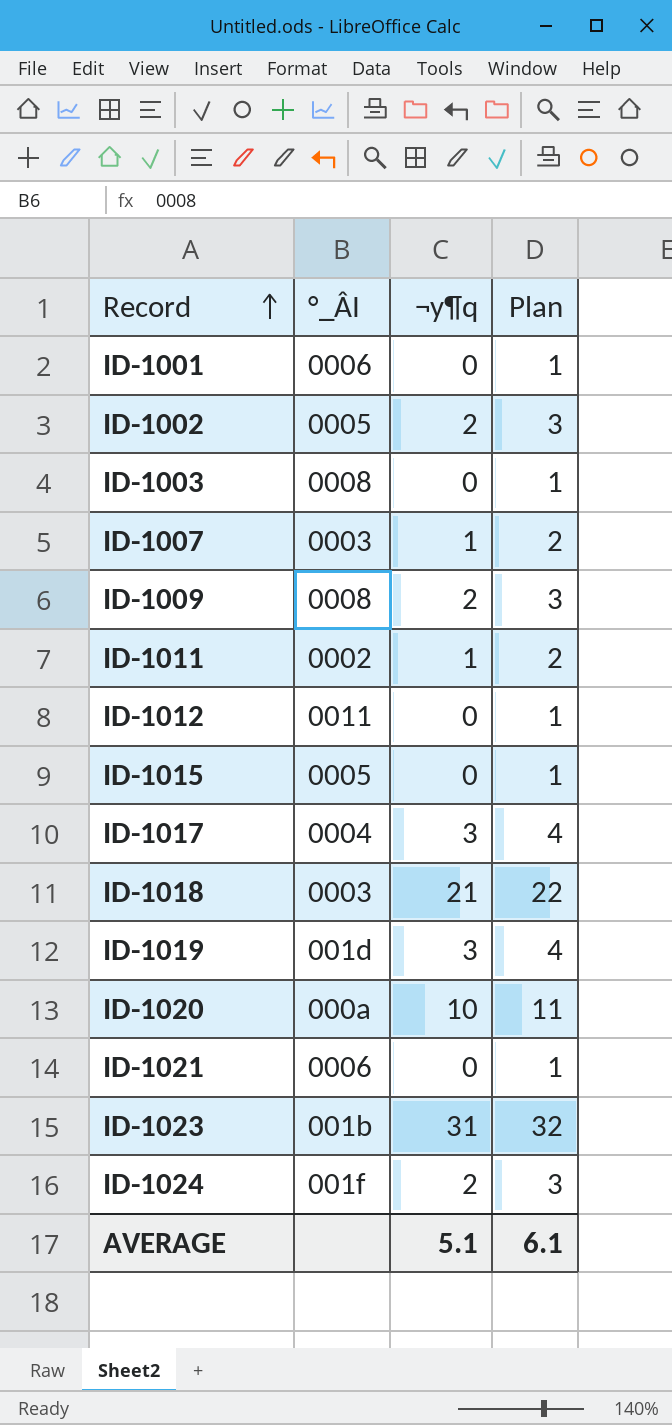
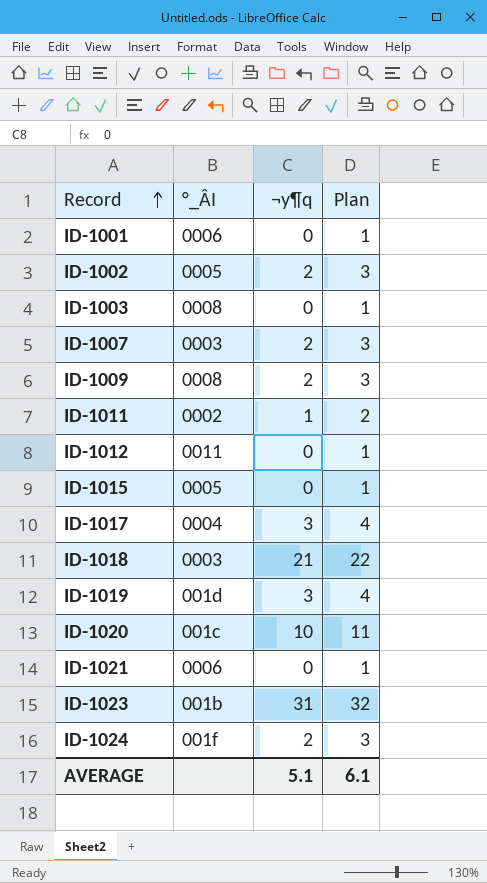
ID-1007 | ¬y¶q: 1 -> 2
ID-1007 | Plan: 2 -> 3
ID-1020 | °_ÂI: 000a -> 001c

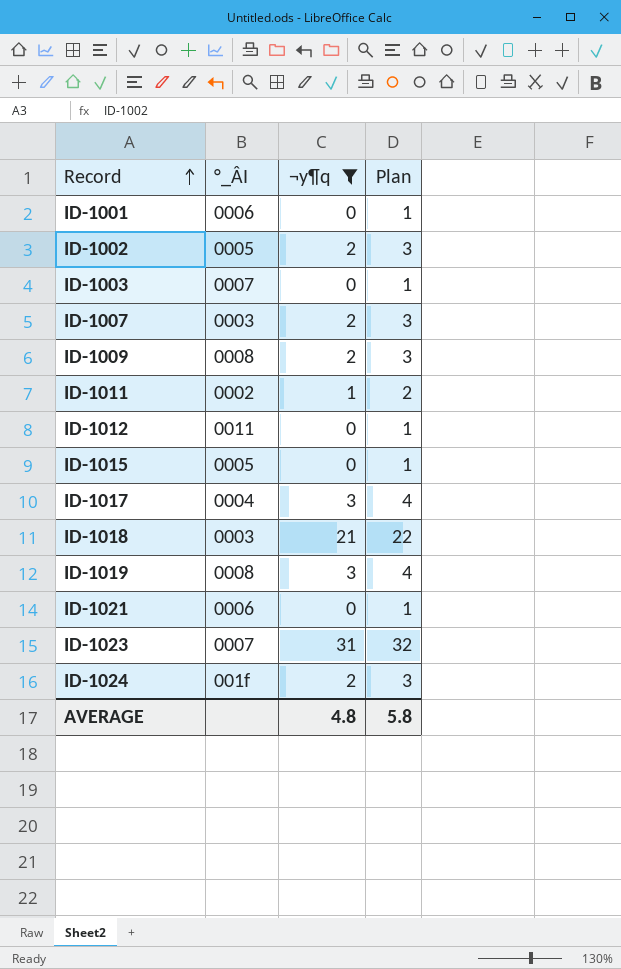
filter: none -> ¬y¶q != 10
ID-1003 | °_ÂI: 0008 -> 0007
ID-1019 | °_ÂI: 001d -> 0008
ID-1023 | °_ÂI: 001b -> 0007
AVERAGE | ¬y¶q: 5.1 -> 4.8
AVERAGE | Plan: 6.1 -> 5.8

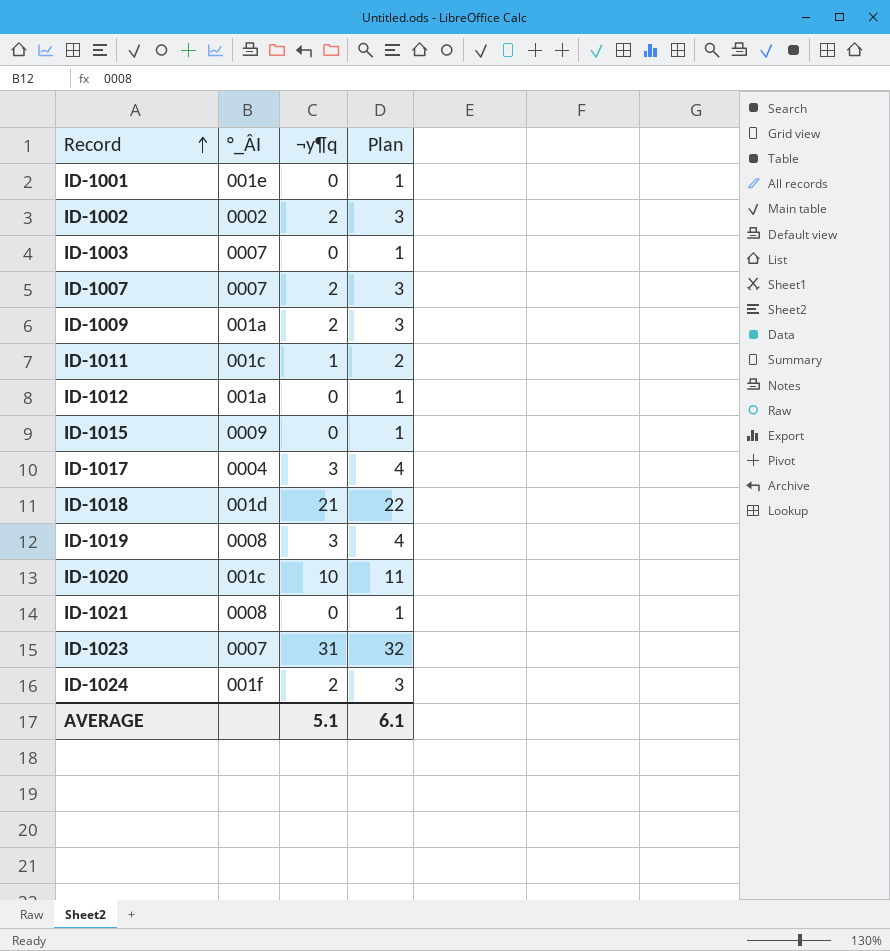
filter: ¬y¶q != 10 -> none
ID-1001 | °_ÂI: 0006 -> 001e
ID-1002 | °_ÂI: 0005 -> 0002
ID-1007 | °_ÂI: 0003 -> 0007
ID-1009 | °_ÂI: 0008 -> 001a
ID-1011 | °_ÂI: 0002 -> 001c
ID-1012 | °_ÂI: 0011 -> 001a
ID-1015 | °_ÂI: 0005 -> 0009
ID-1018 | °_ÂI: 0003 -> 001d
ID-1021 | °_ÂI: 0006 -> 0008
AVERAGE | ¬y¶q: 4.8 -> 5.1
AVERAGE | Plan: 5.8 -> 6.1

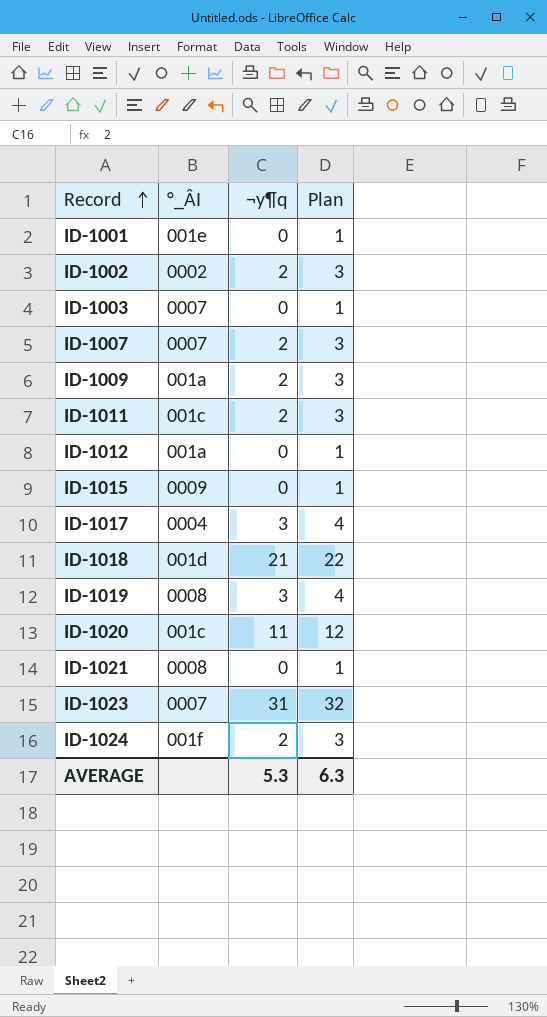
ID-1011 | ¬y¶q: 1 -> 2
ID-1011 | Plan: 2 -> 3
ID-1020 | ¬y¶q: 10 -> 11
ID-1020 | Plan: 11 -> 12
AVERAGE | ¬y¶q: 5.1 -> 5.3
AVERAGE | Plan: 6.1 -> 6.3

